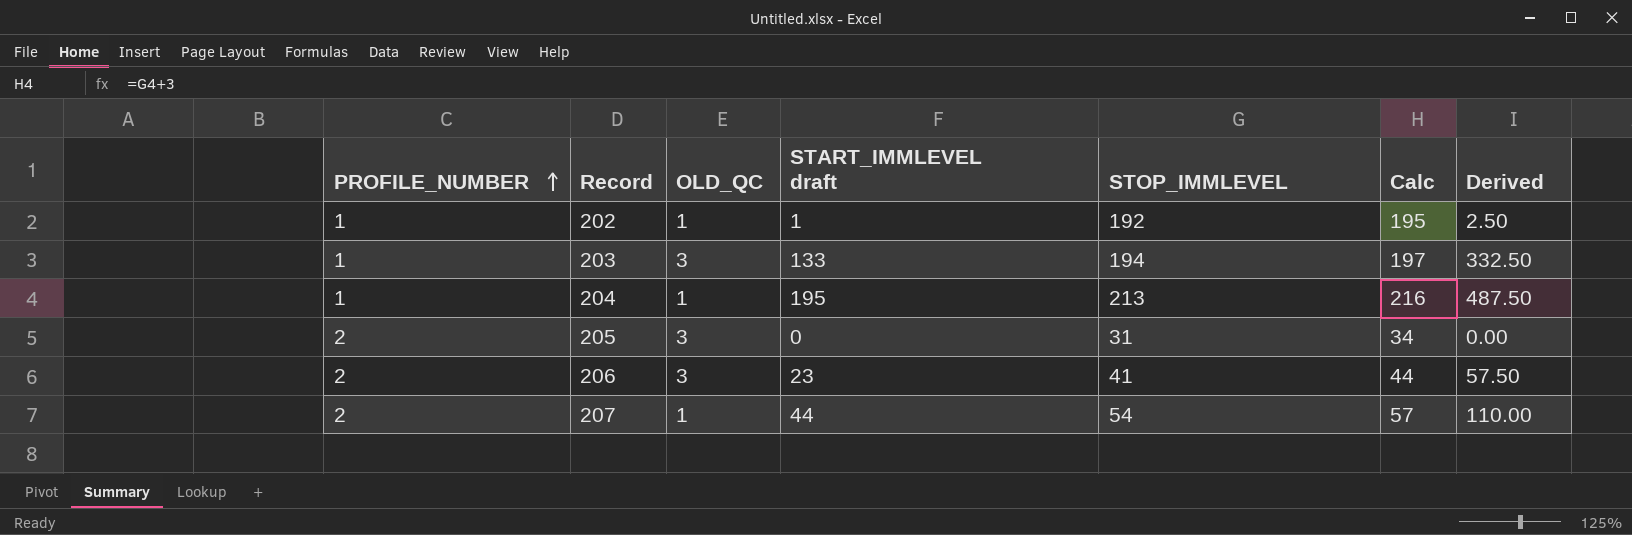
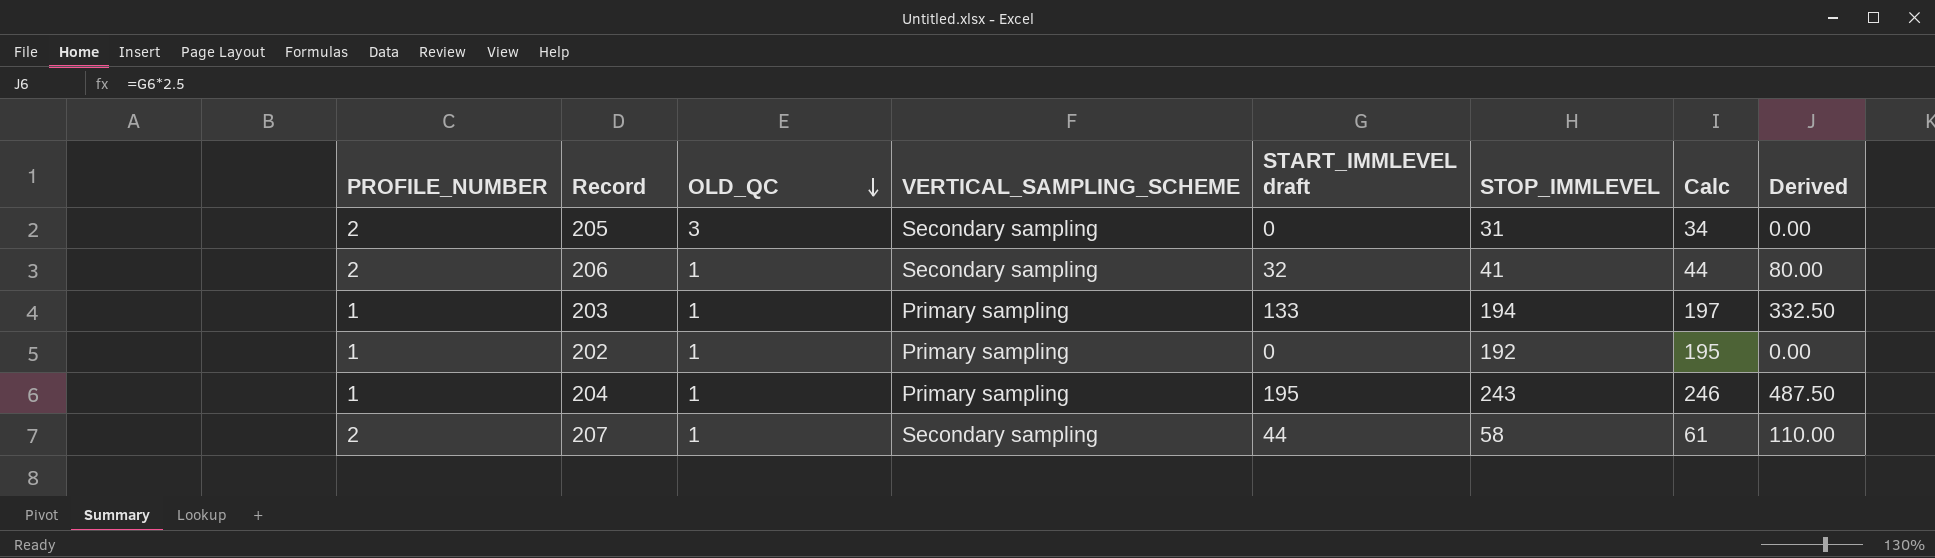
row order: PROFILE_NUMBER ascending -> OLD_QC descending
column VERTICAL_SAMPLING_SCHEME | position: none -> 4
206 | OLD_QC: 3 -> 1
206 | START_IMMLEVEL draft: 23 -> 32
206 | Derived: 57.50 -> 80.00
203 | OLD_QC: 3 -> 1
202 | START_IMMLEVEL draft: 1 -> 0
202 | Derived: 2.50 -> 0.00
204 | STOP_IMMLEVEL: 213 -> 243
204 | Calc: 216 -> 246
207 | STOP_IMMLEVEL: 54 -> 58
207 | Calc: 57 -> 61

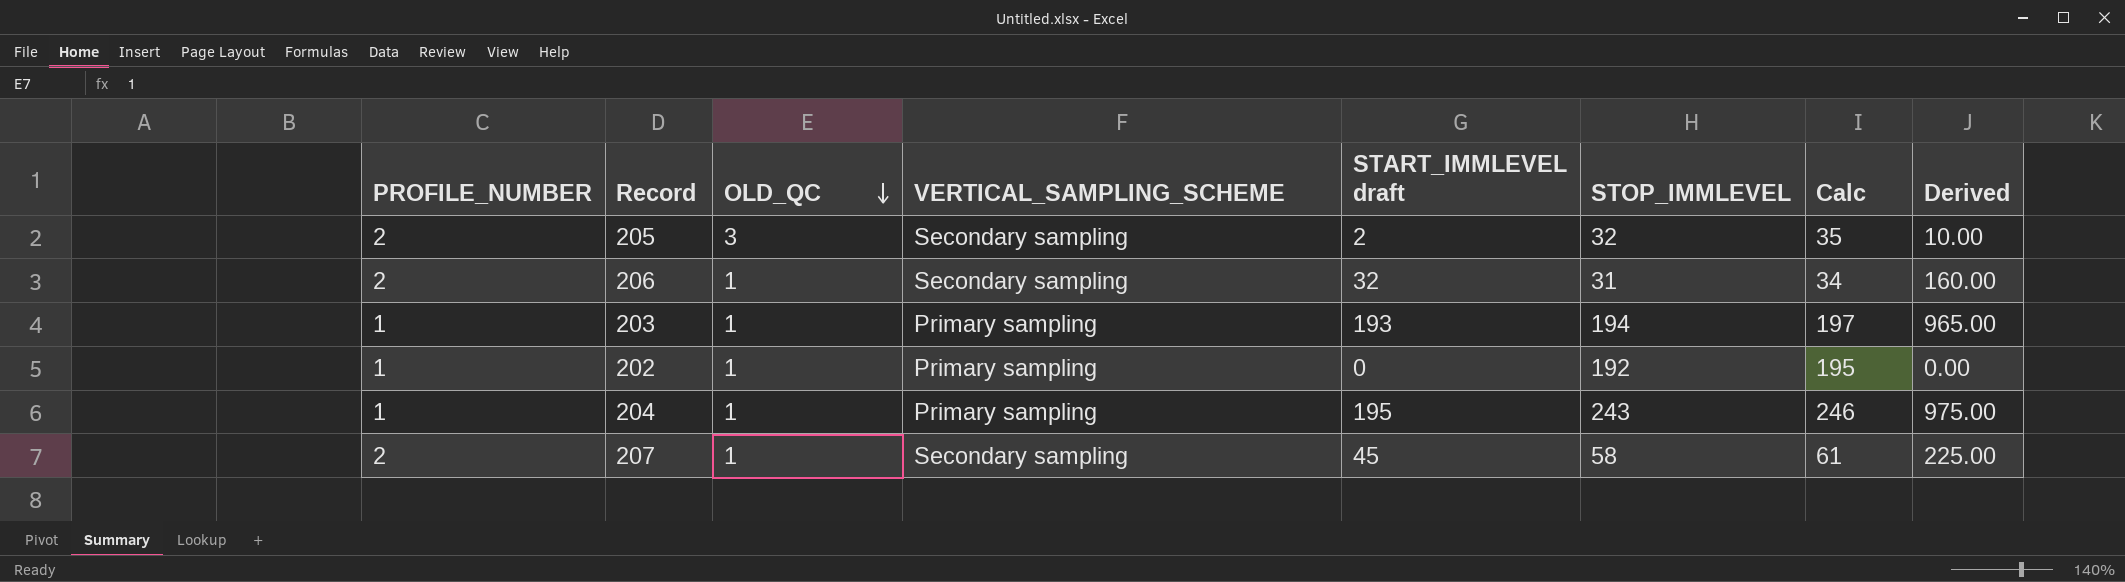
column Derived | formula: [START_IMMLEVEL draft] * 2.5 -> [START_IMMLEVEL draft] * 5
205 | START_IMMLEVEL draft: 0 -> 2
205 | STOP_IMMLEVEL: 31 -> 32
205 | Calc: 34 -> 35
206 | STOP_IMMLEVEL: 41 -> 31
206 | Calc: 44 -> 34
203 | START_IMMLEVEL draft: 133 -> 193
207 | START_IMMLEVEL draft: 44 -> 45

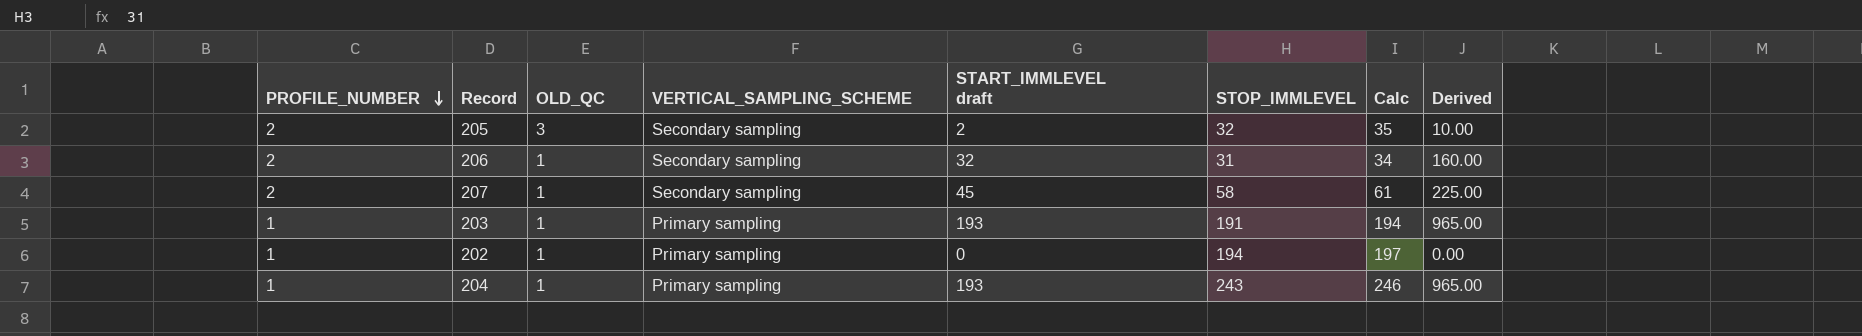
row order: OLD_QC descending -> PROFILE_NUMBER descending
203 | STOP_IMMLEVEL: 194 -> 191
203 | Calc: 197 -> 194
202 | STOP_IMMLEVEL: 192 -> 194
202 | Calc: 195 -> 197
204 | START_IMMLEVEL draft: 195 -> 193
204 | Derived: 975.00 -> 965.00

